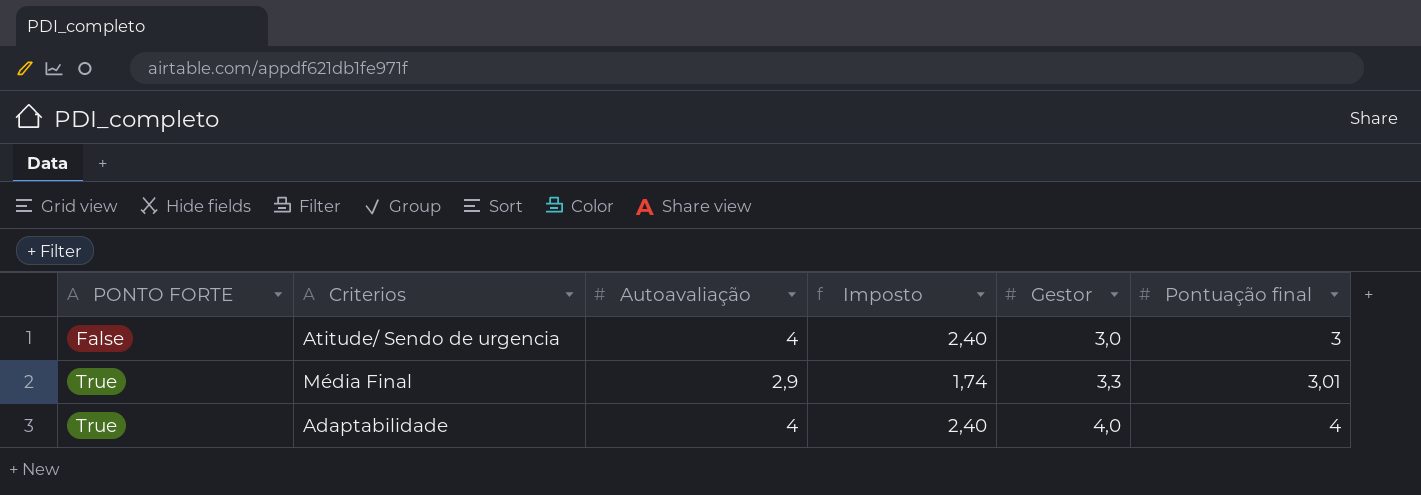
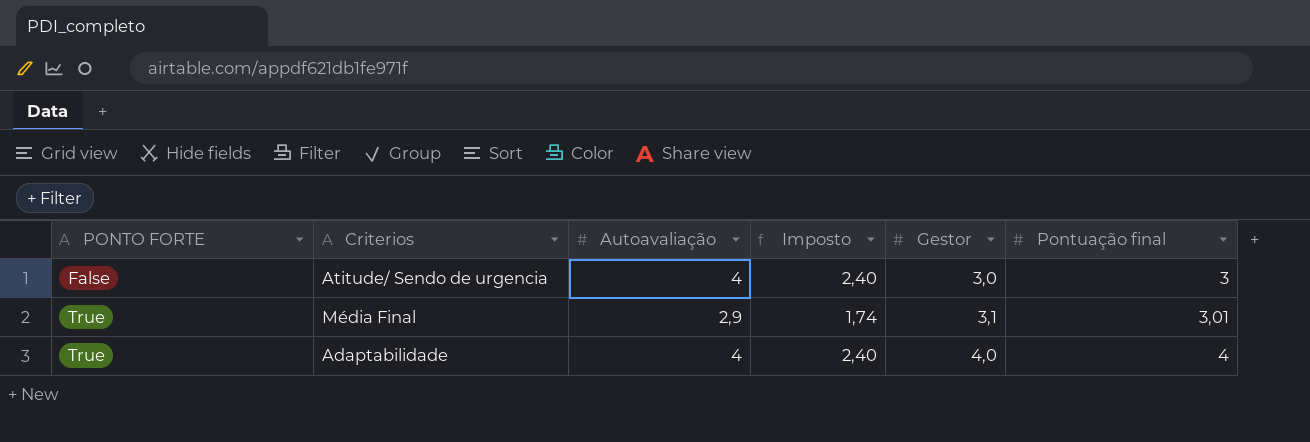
Média Final | Gestor: 3,3 -> 3,1

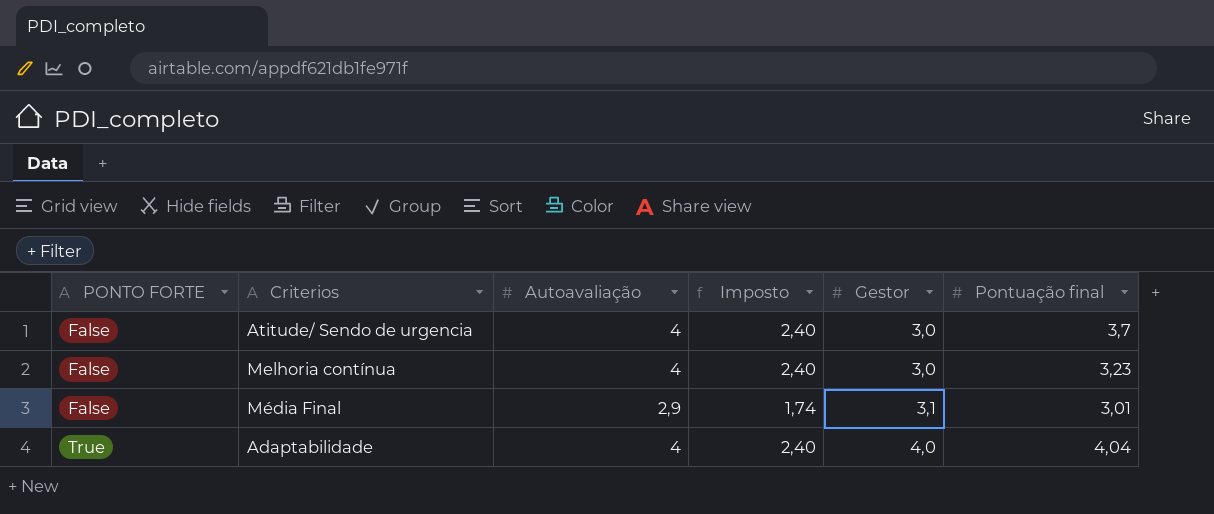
Atitude/ Sendo de urgencia | Pontuação final: 3 -> 3,7
row Melhoria contínua: none -> False | 4 | 2,40 | 3,0 | 3,23
Média Final | PONTO FORTE: True -> False
Adaptabilidade | Pontuação final: 4 -> 4,04

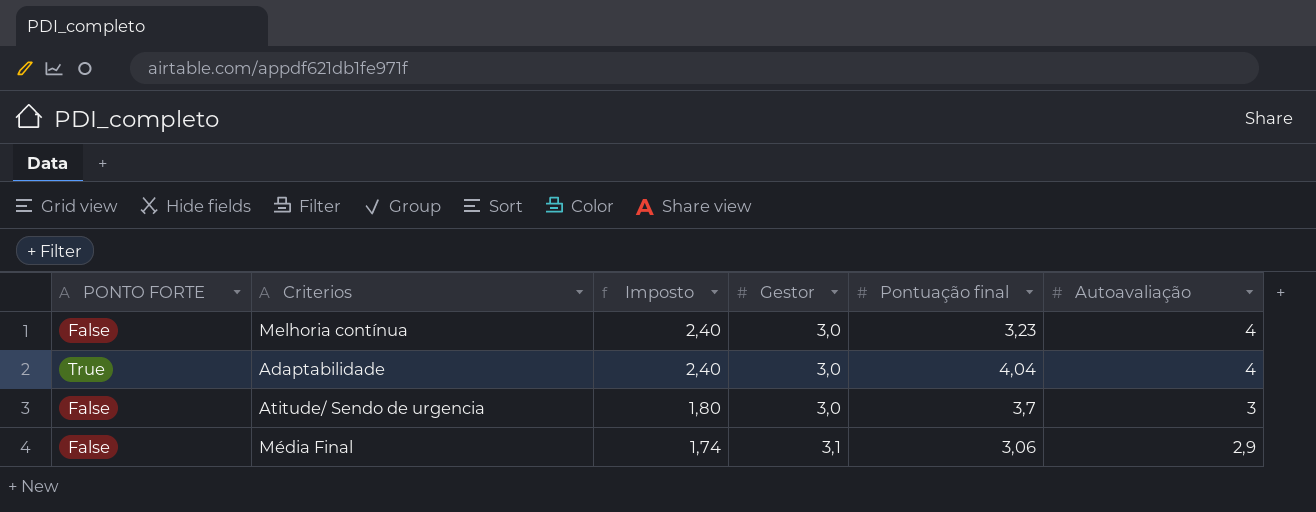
row order: PONTO FORTE ascending -> Imposto descending
column Autoavaliação | position: 3 -> 6
Adaptabilidade | Gestor: 4,0 -> 3,0
Atitude/ Sendo de urgencia | Imposto: 2,40 -> 1,80
Atitude/ Sendo de urgencia | Autoavaliação: 4 -> 3
Média Final | Pontuação final: 3,01 -> 3,06

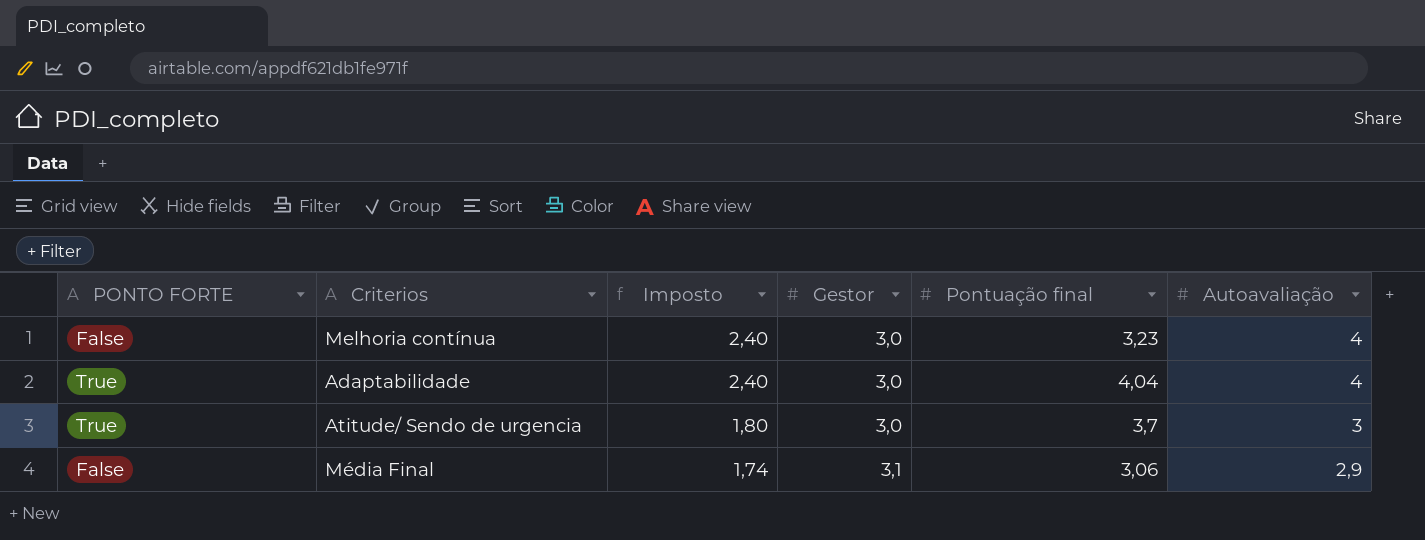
Atitude/ Sendo de urgencia | PONTO FORTE: False -> True

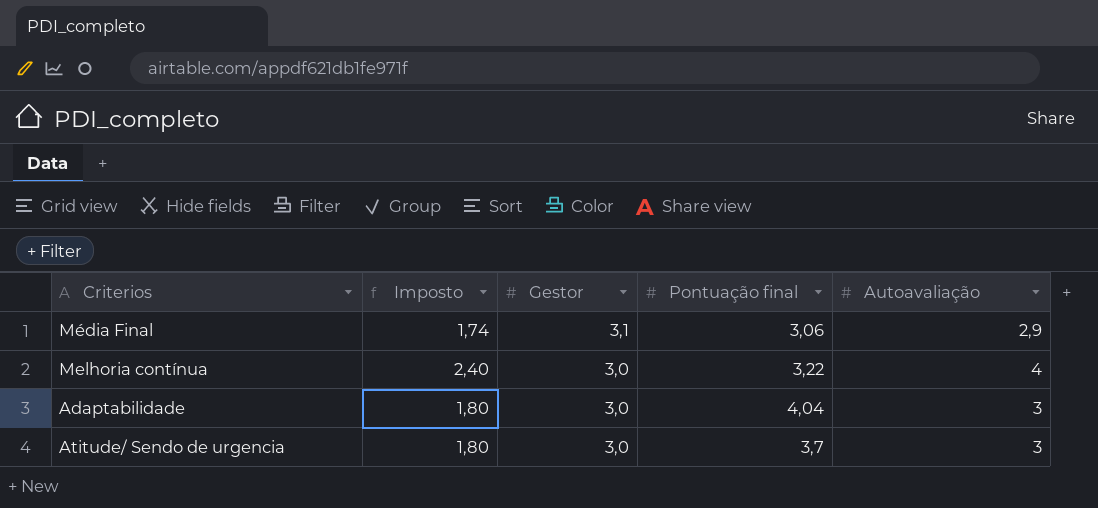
row order: Imposto descending -> Gestor descending
column PONTO FORTE | position: 1 -> none
Melhoria contínua | Pontuação final: 3,23 -> 3,22
Adaptabilidade | Imposto: 2,40 -> 1,80
Adaptabilidade | Autoavaliação: 4 -> 3

